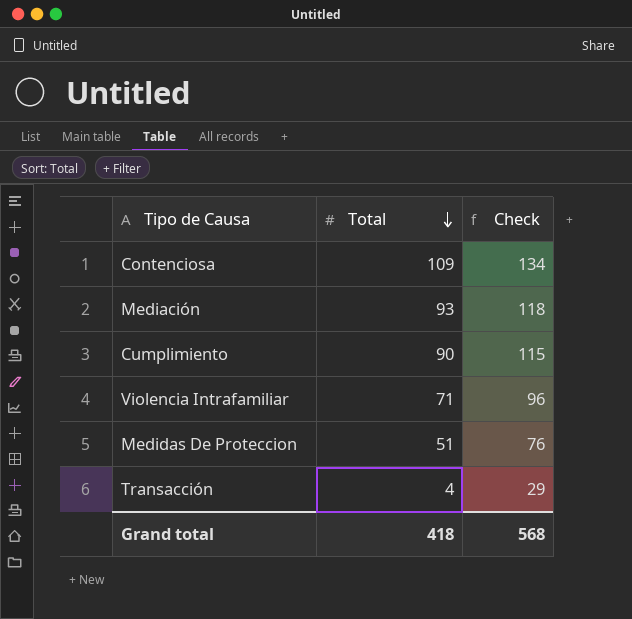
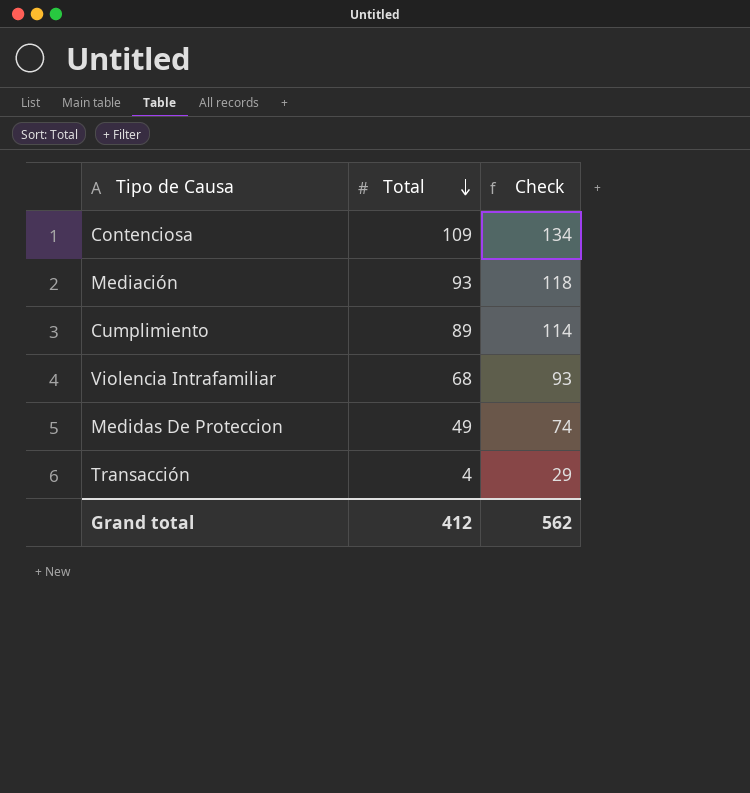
Cumplimiento | Total: 90 -> 89
Cumplimiento | Check: 115 -> 114
Violencia Intrafamiliar | Total: 71 -> 68
Violencia Intrafamiliar | Check: 96 -> 93
Medidas De Proteccion | Total: 51 -> 49
Medidas De Proteccion | Check: 76 -> 74
Grand total | Total: 418 -> 412
Grand total | Check: 568 -> 562

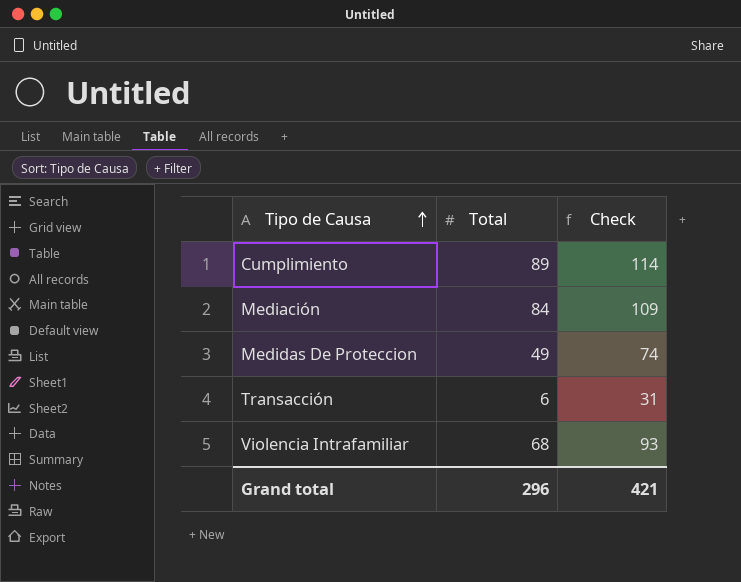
row order: Total descending -> Tipo de Causa ascending
row Contenciosa: 109 | 134 -> none
Mediación | Total: 93 -> 84
Mediación | Check: 118 -> 109
Transacción | Total: 4 -> 6
Transacción | Check: 29 -> 31
Grand total | Total: 412 -> 296
Grand total | Check: 562 -> 421

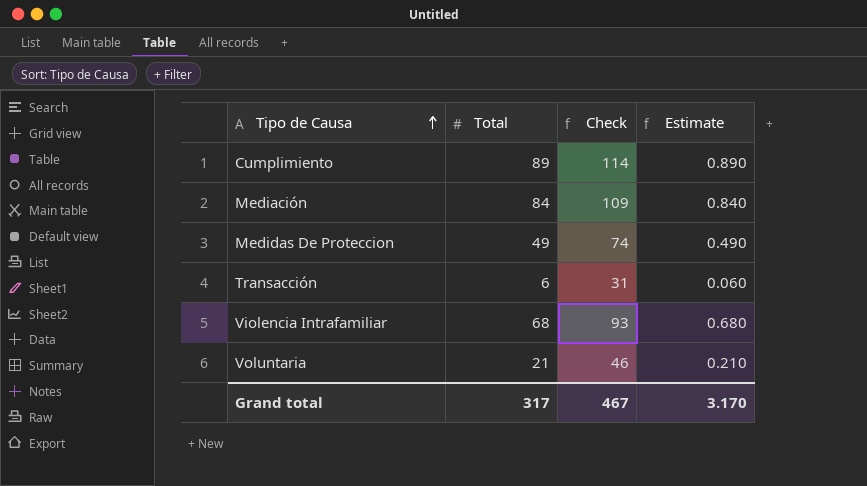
column Estimate | formula: none -> [Total] * 0.01
row Voluntaria: none -> 21 | 46 | 0.210
Grand total | Total: 296 -> 317
Grand total | Check: 421 -> 467

